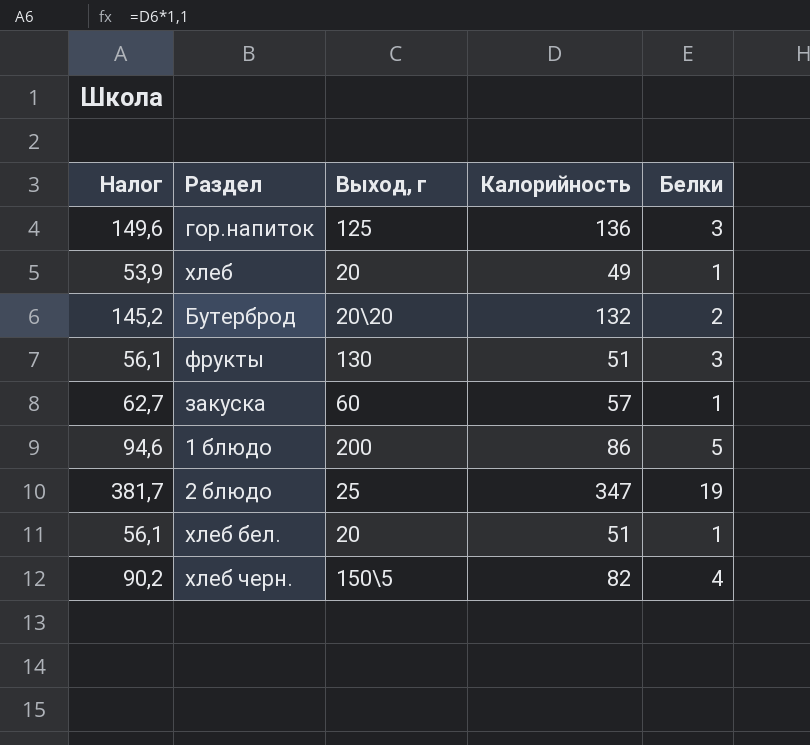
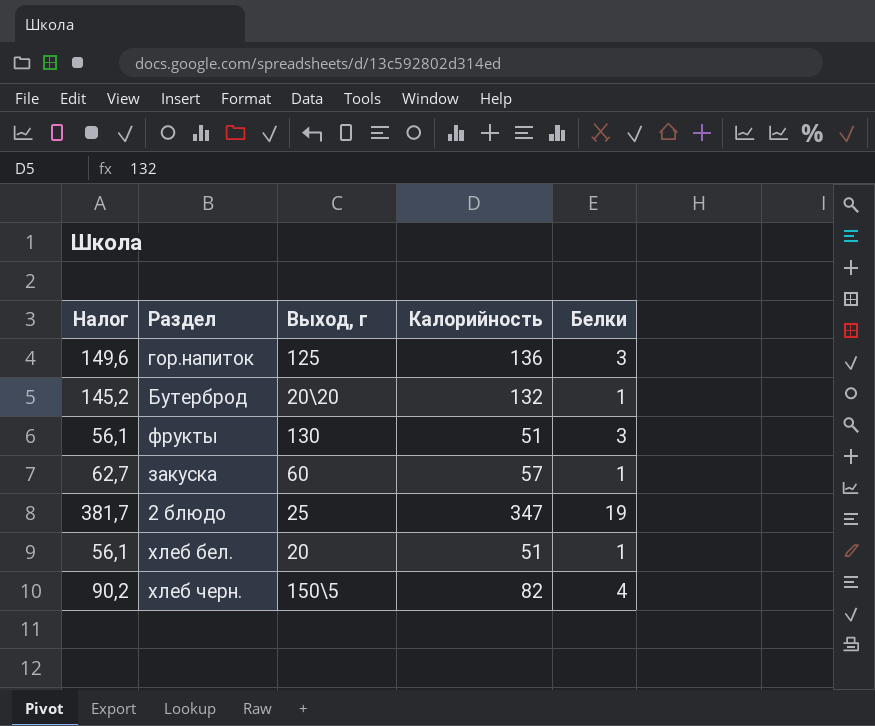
row хлеб: 53,9 | 20 | 49 | 1 -> none
row 1 блюдо: 94,6 | 200 | 86 | 5 -> none
Бутерброд | Белки: 2 -> 1

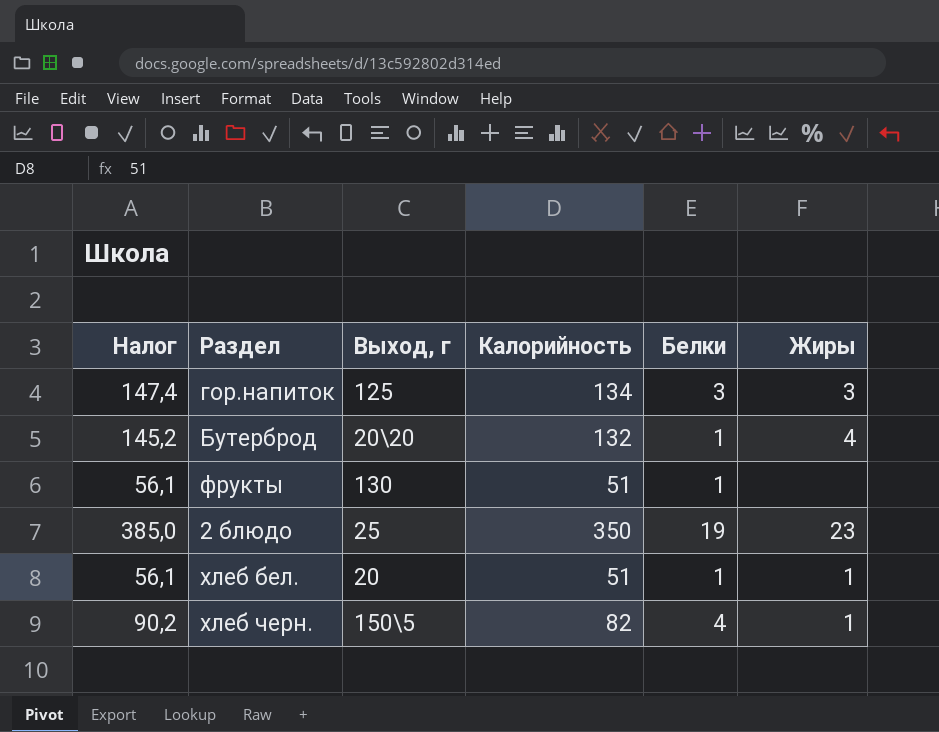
column Жиры | position: none -> 6
row закуска: 62,7 | 60 | 57 | 1 -> none
гор.напиток | Налог: 149,6 -> 147,4
гор.напиток | Калорийность: 136 -> 134
фрукты | Белки: 3 -> 1
2 блюдо | Налог: 381,7 -> 385,0
2 блюдо | Калорийность: 347 -> 350

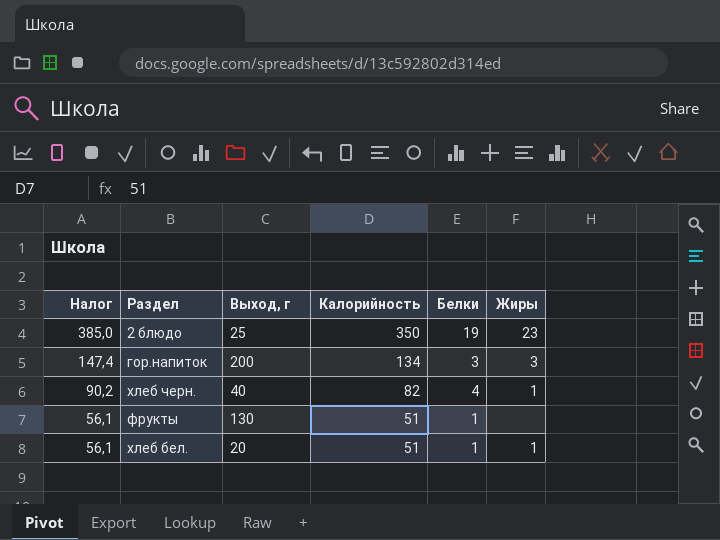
row order: none -> Налог descending
row Бутерброд: 145,2 | 20\20 | 132 | 1 | 4 -> none
гор.напиток | Выход, г: 125 -> 200
хлеб черн. | Выход, г: 150\5 -> 40

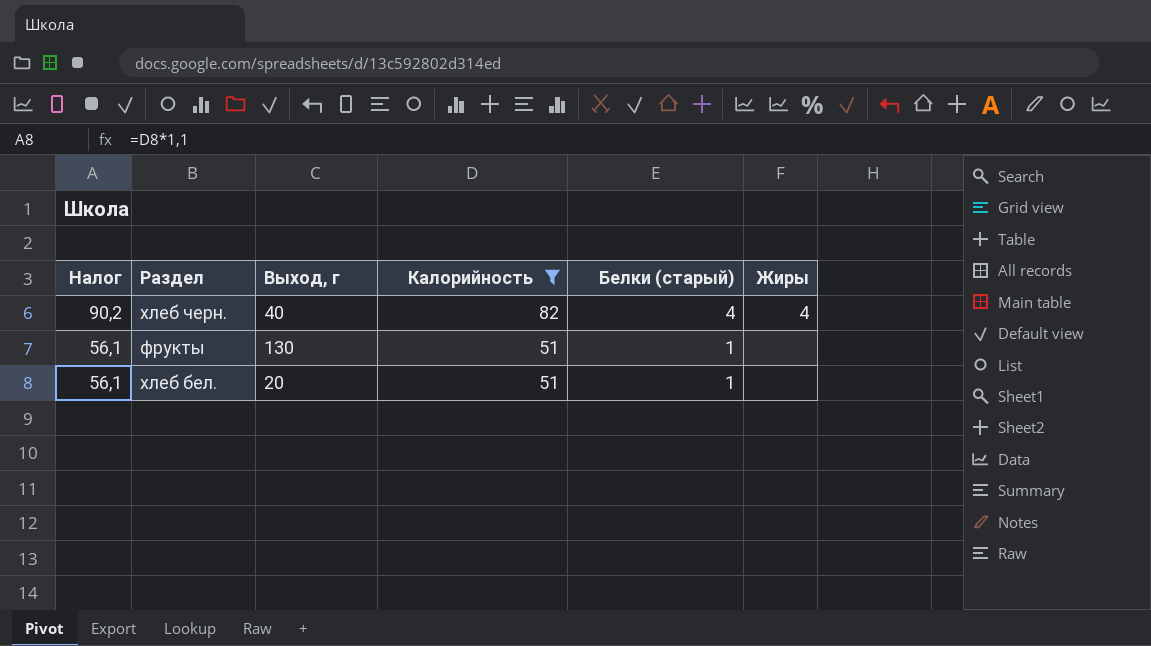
filter: none -> Калорийность <= 82
column name: Белки -> Белки (старый)
хлеб черн. | Жиры: 1 -> 4
хлеб бел. | Жиры: 1 -> none

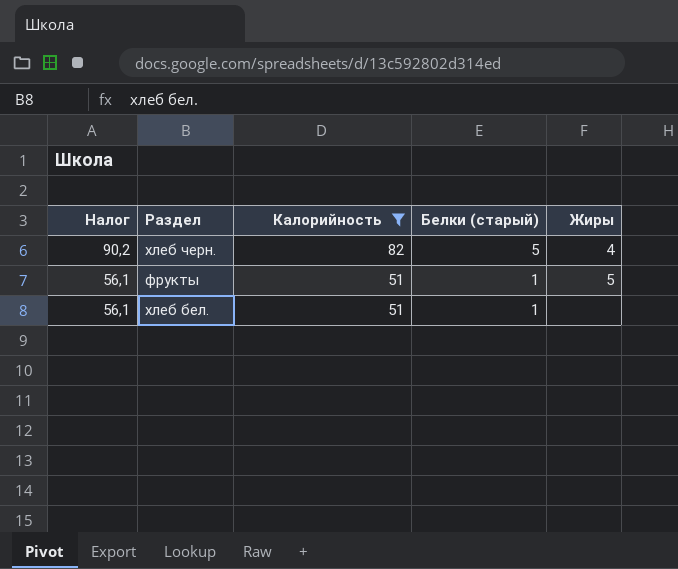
column Выход, г | position: 3 -> none
хлеб черн. | Белки (старый): 4 -> 5
фрукты | Жиры: none -> 5

